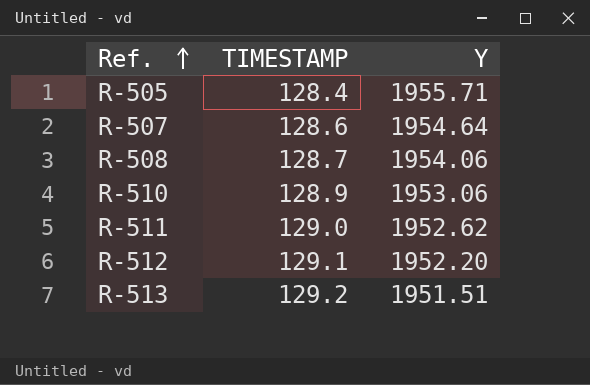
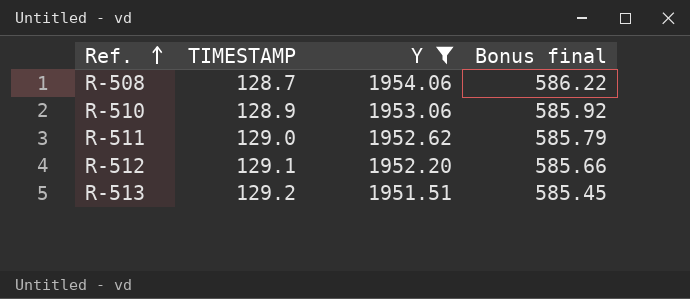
filter: none -> Y <= 1954.06
column Bonus final | formula: none -> [Y] * 0.3

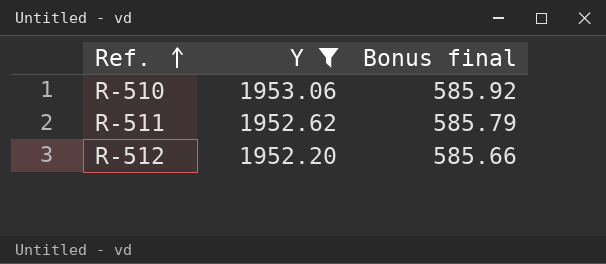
column TIMESTAMP | position: 2 -> none
row R-508: 128.7 | 1954.06 | 586.22 -> none
row R-513: 129.2 | 1951.51 | 585.45 -> none

